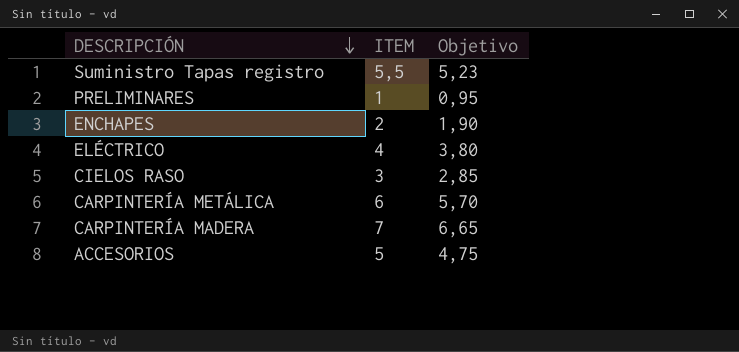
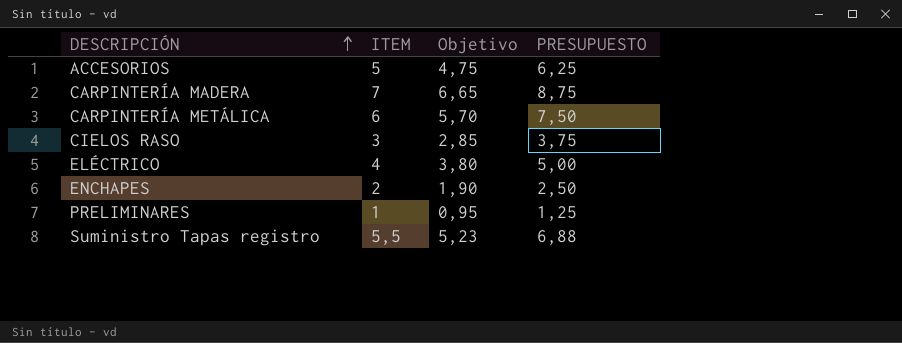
row order: DESCRIPCIÓN descending -> DESCRIPCIÓN ascending
column PRESUPUESTO | formula: none -> [ITEM] * 1,25

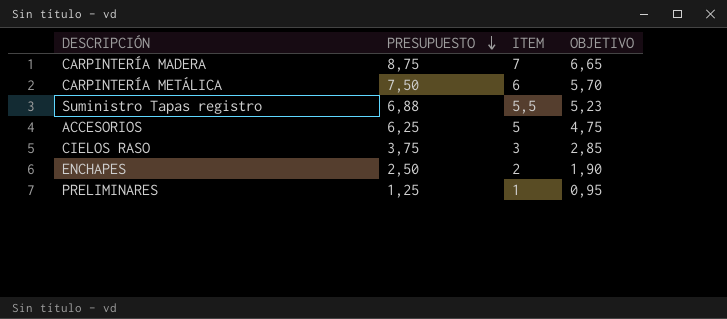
row order: DESCRIPCIÓN ascending -> PRESUPUESTO descending
column PRESUPUESTO | position: 4 -> 2
column name: Objetivo -> OBJETIVO
row ELÉCTRICO: 4 | 3,80 | 5,00 -> none

